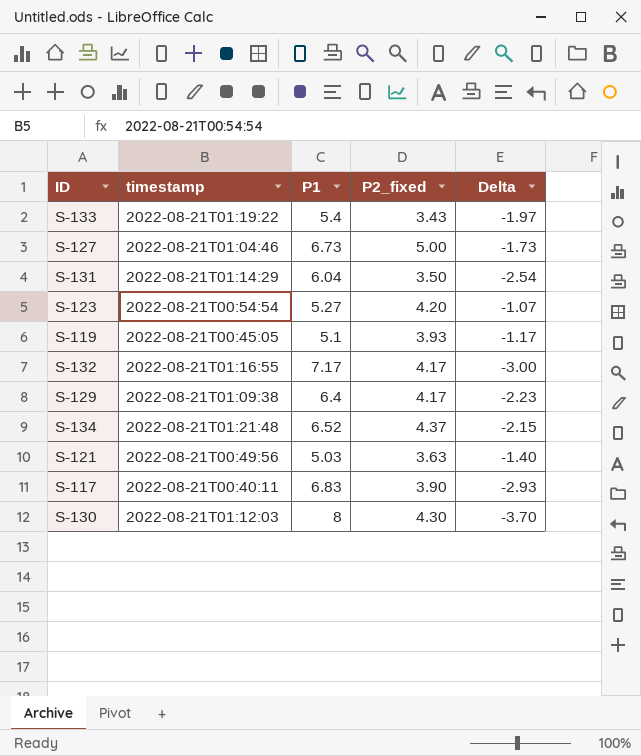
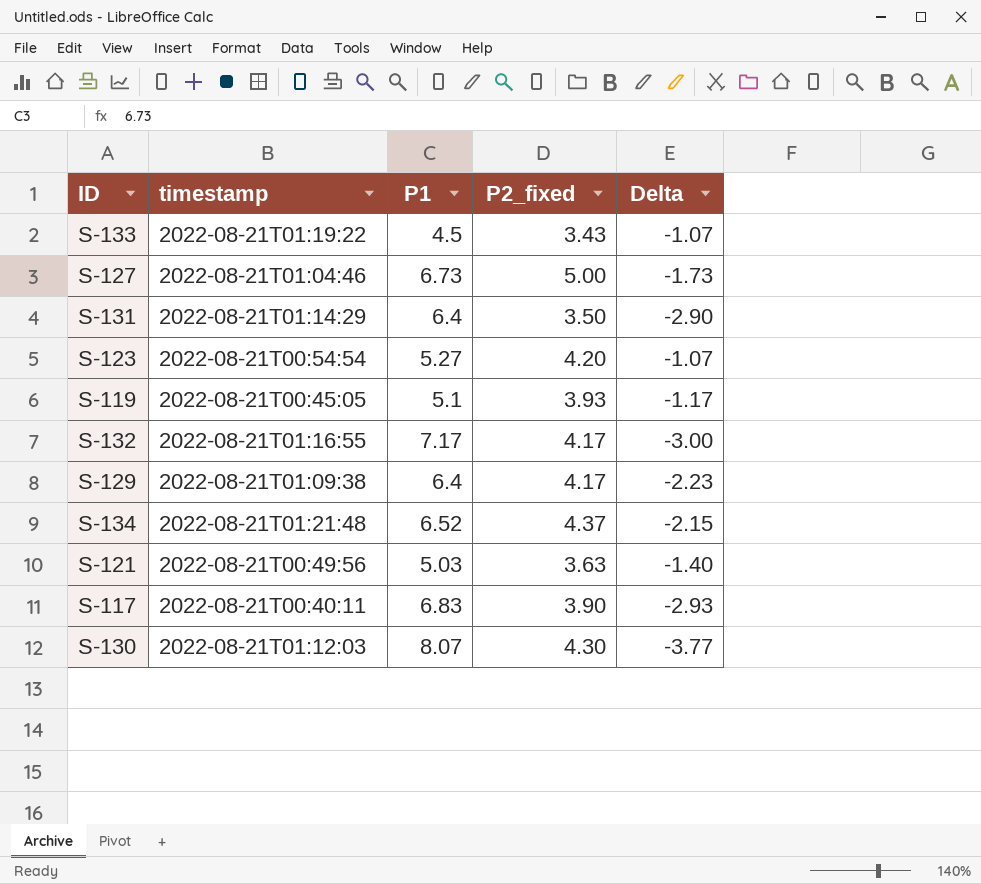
S-133 | P1: 5.4 -> 4.5
S-133 | Delta: -1.97 -> -1.07
S-131 | P1: 6.04 -> 6.4
S-131 | Delta: -2.54 -> -2.90
S-130 | P1: 8 -> 8.07
S-130 | Delta: -3.70 -> -3.77

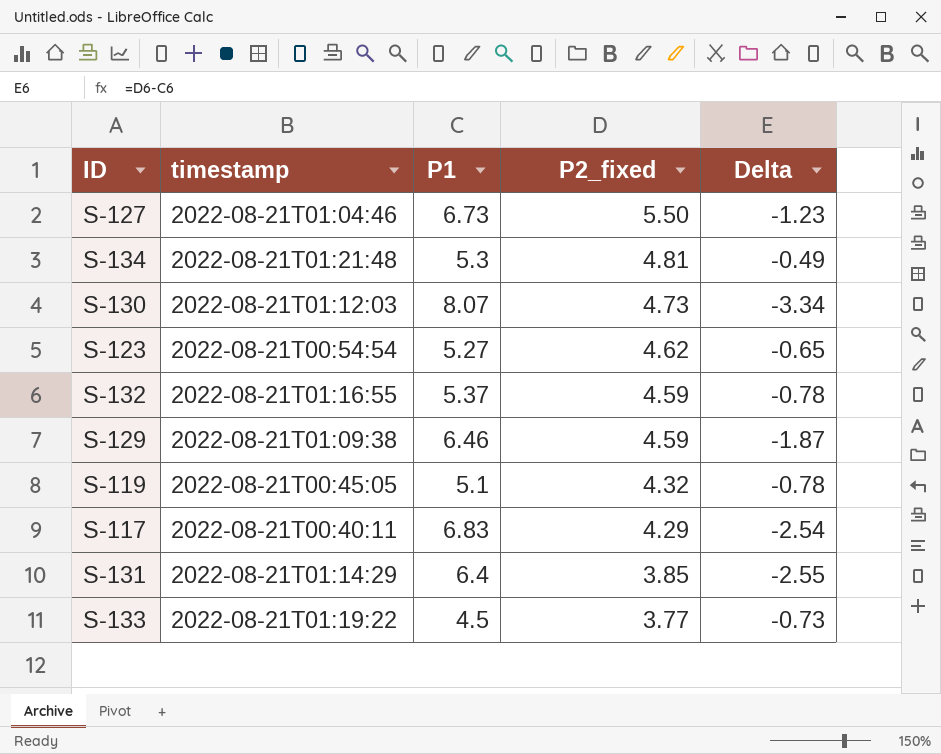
row order: none -> P2_fixed descending
row S-121: 2022-08-21T00:49:56 | 5.03 | 3.63 | -1.40 -> none
S-127 | P2_fixed: 5.00 -> 5.50
S-127 | Delta: -1.73 -> -1.23
S-134 | P1: 6.52 -> 5.3
S-134 | P2_fixed: 4.37 -> 4.81
S-134 | Delta: -2.15 -> -0.49
S-130 | P2_fixed: 4.30 -> 4.73
S-130 | Delta: -3.77 -> -3.34
S-123 | P2_fixed: 4.20 -> 4.62
S-123 | Delta: -1.07 -> -0.65
S-132 | P1: 7.17 -> 5.37
S-132 | P2_fixed: 4.17 -> 4.59
S-132 | Delta: -3.00 -> -0.78
S-129 | P1: 6.4 -> 6.46
S-129 | P2_fixed: 4.17 -> 4.59
S-129 | Delta: -2.23 -> -1.87
S-119 | P2_fixed: 3.93 -> 4.32
S-119 | Delta: -1.17 -> -0.78
S-117 | P2_fixed: 3.90 -> 4.29
S-117 | Delta: -2.93 -> -2.54
S-131 | P2_fixed: 3.50 -> 3.85
S-131 | Delta: -2.90 -> -2.55
S-133 | P2_fixed: 3.43 -> 3.77
S-133 | Delta: -1.07 -> -0.73

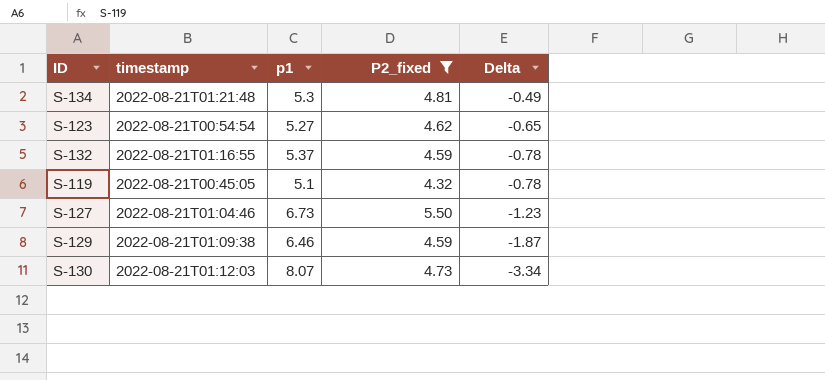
filter: none -> P2_fixed >= 4.32
row order: P2_fixed descending -> Delta descending
column name: P1 -> p1

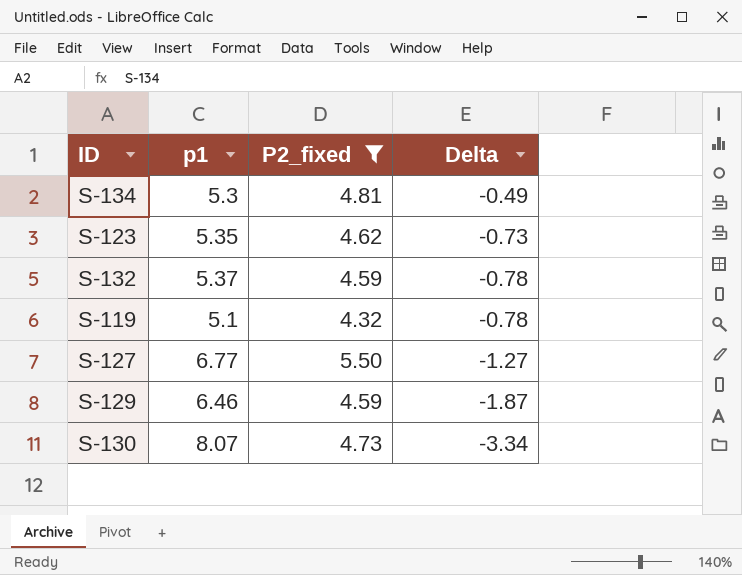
column timestamp | position: 2 -> none
S-123 | p1: 5.27 -> 5.35
S-123 | Delta: -0.65 -> -0.73
S-127 | p1: 6.73 -> 6.77
S-127 | Delta: -1.23 -> -1.27

